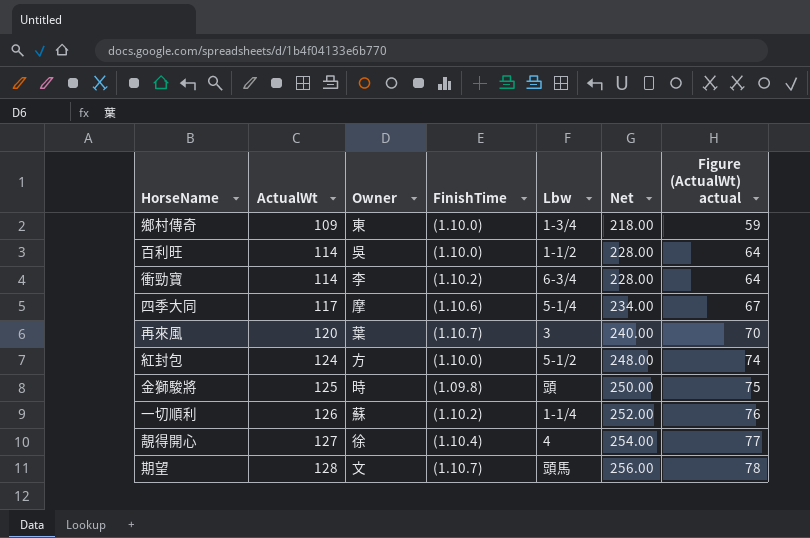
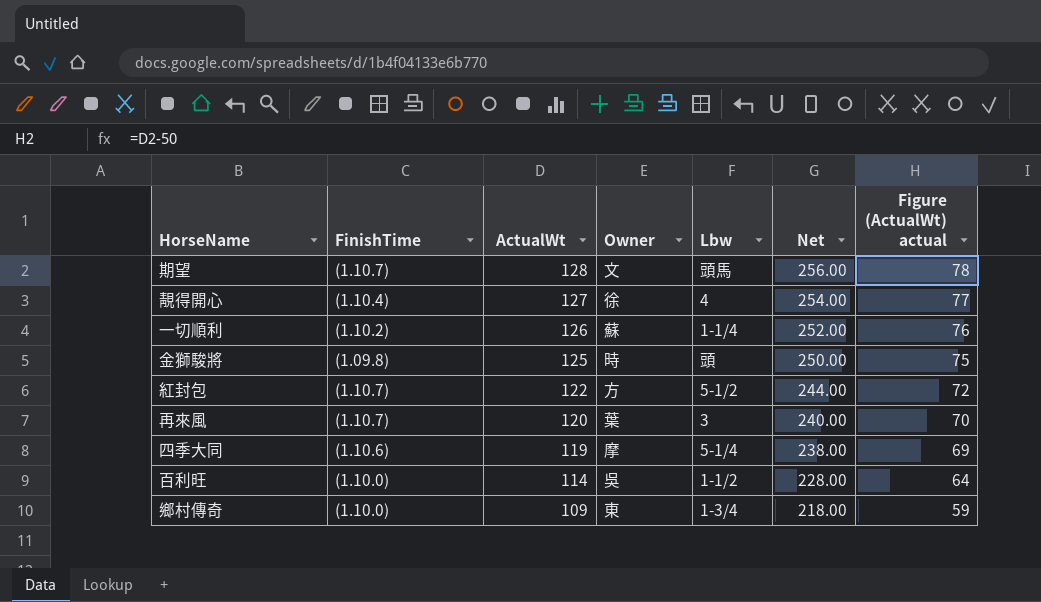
row order: ActualWt ascending -> ActualWt descending
column FinishTime | position: 4 -> 2
row 衝勁寶: 114 | 李 | (1.10.2) | 6-3/4 | 228.00 | 64 -> none
紅封包 | FinishTime: (1.10.0) -> (1.10.7)
紅封包 | ActualWt: 124 -> 122
紅封包 | Net: 248.00 -> 244.00
紅封包 | Figure (ActualWt) actual: 74 -> 72
四季大同 | ActualWt: 117 -> 119
四季大同 | Net: 234.00 -> 238.00
四季大同 | Figure (ActualWt) actual: 67 -> 69

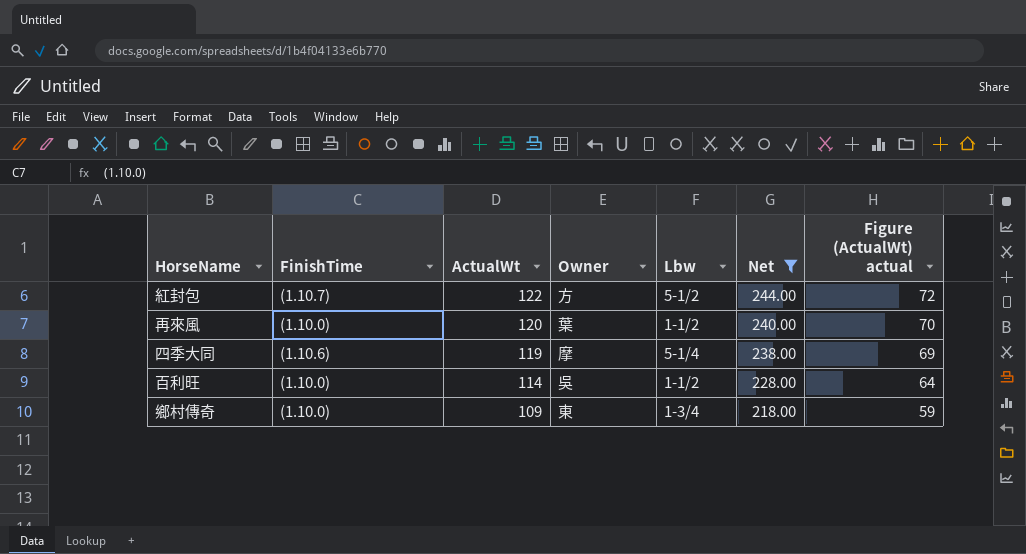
filter: none -> Net <= 244.00
再來風 | FinishTime: (1.10.7) -> (1.10.0)
再來風 | Lbw: 3 -> 1-1/2

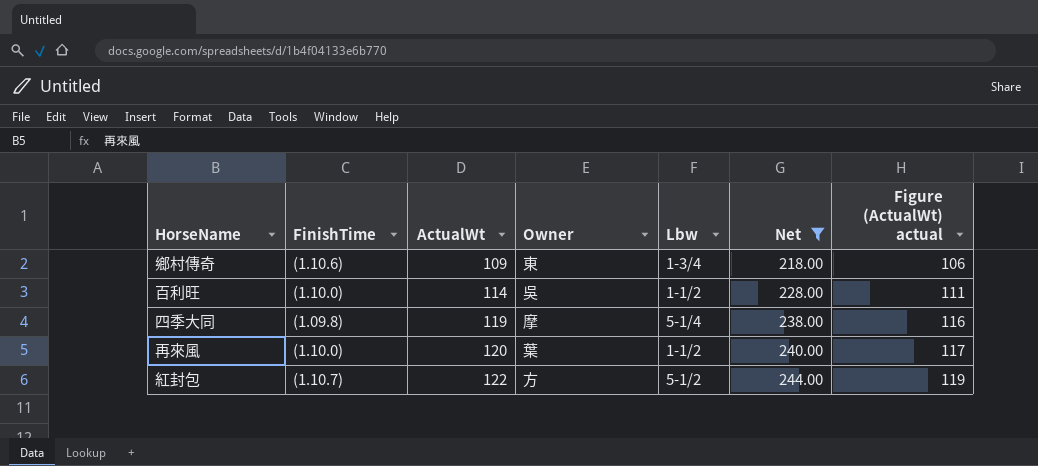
row order: ActualWt descending -> ActualWt ascending
column Figure (ActualWt) actual | formula: [ActualWt] - 50 -> [ActualWt] - 3
鄉村傳奇 | FinishTime: (1.10.0) -> (1.10.6)
四季大同 | FinishTime: (1.10.6) -> (1.09.8)

